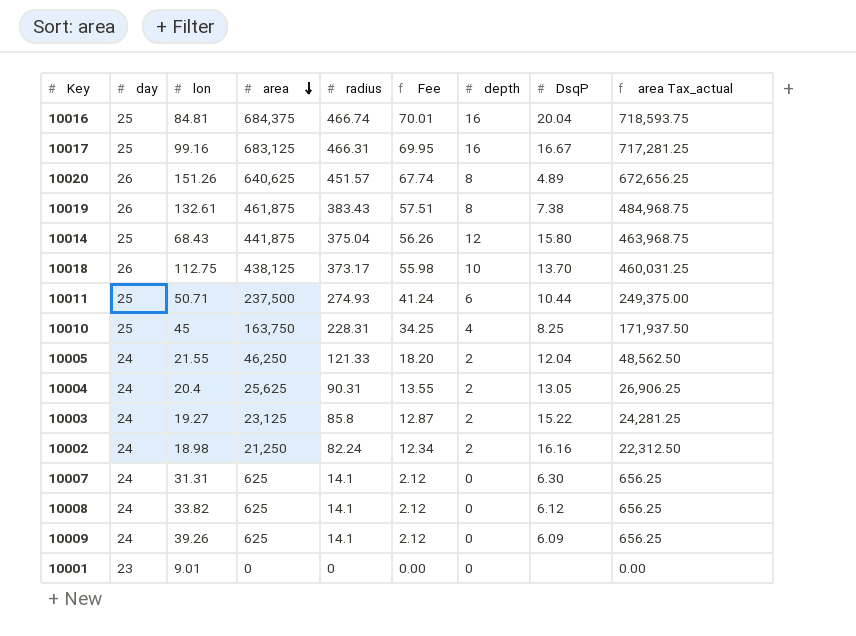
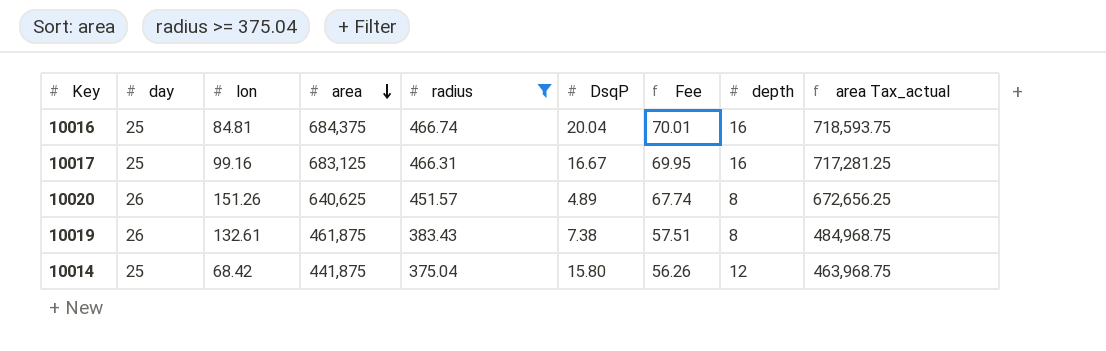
filter: none -> radius >= 375.04
column DsqP | position: 8 -> 6
10014 | lon: 68.43 -> 68.42

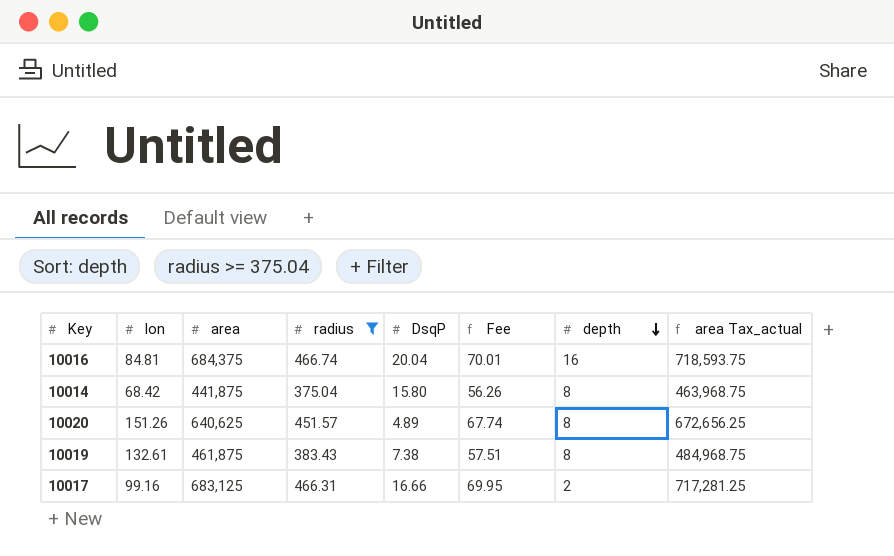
row order: area descending -> depth descending
column day | position: 2 -> none
10014 | depth: 12 -> 8
10017 | DsqP: 16.67 -> 16.66
10017 | depth: 16 -> 2

